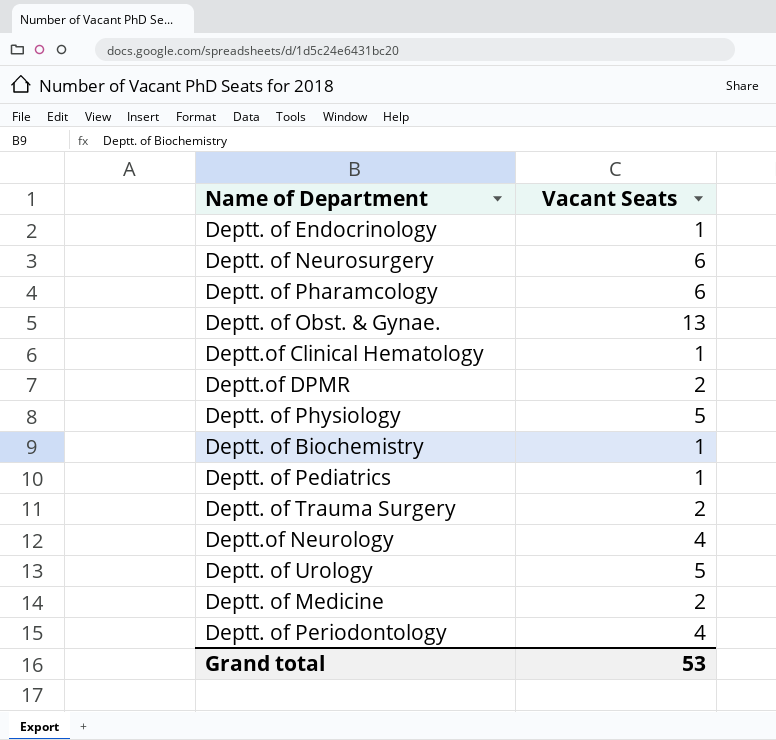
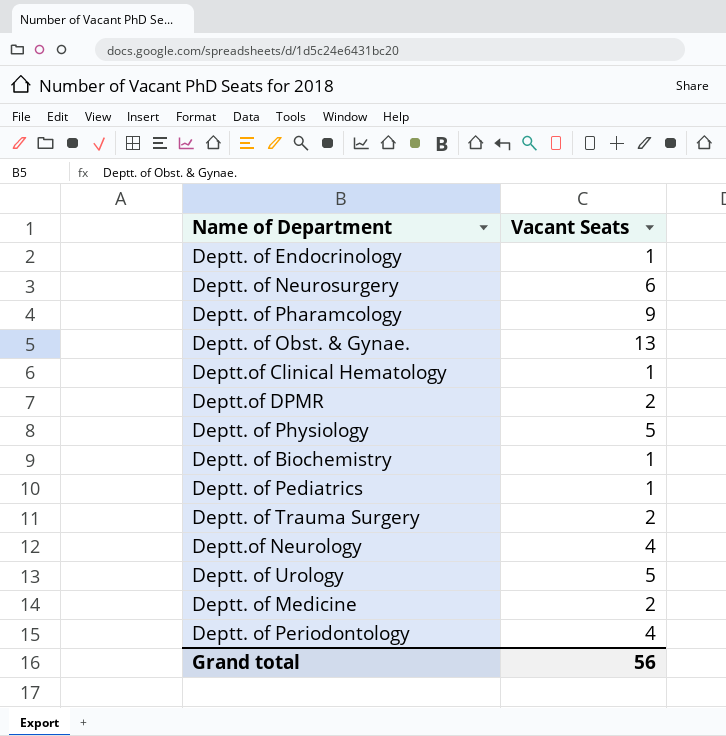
Deptt. of Pharamcology | Vacant Seats: 6 -> 9
Grand total | Vacant Seats: 53 -> 56

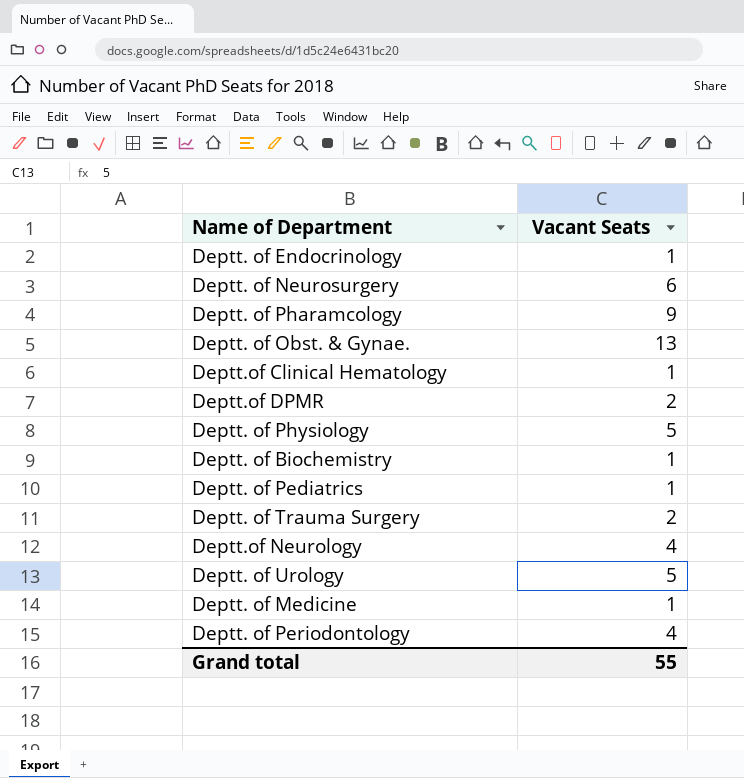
Deptt. of Medicine | Vacant Seats: 2 -> 1
Grand total | Vacant Seats: 56 -> 55

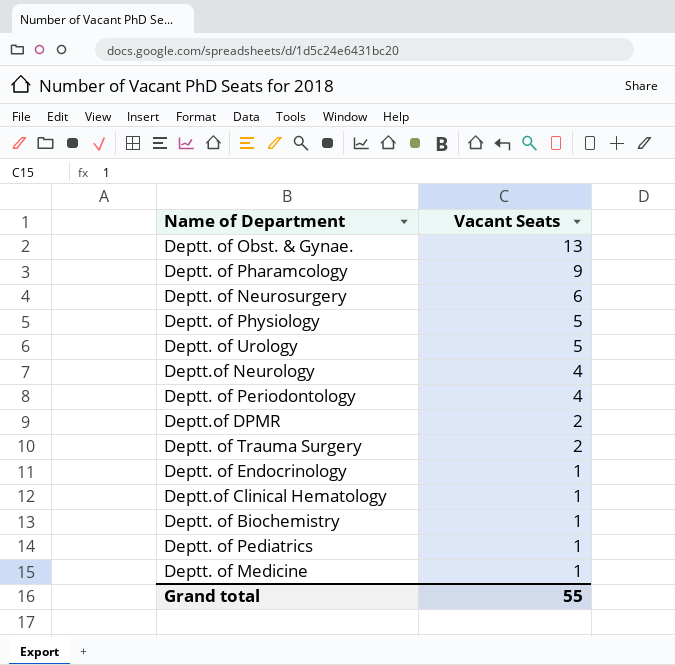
row order: none -> Vacant Seats descending

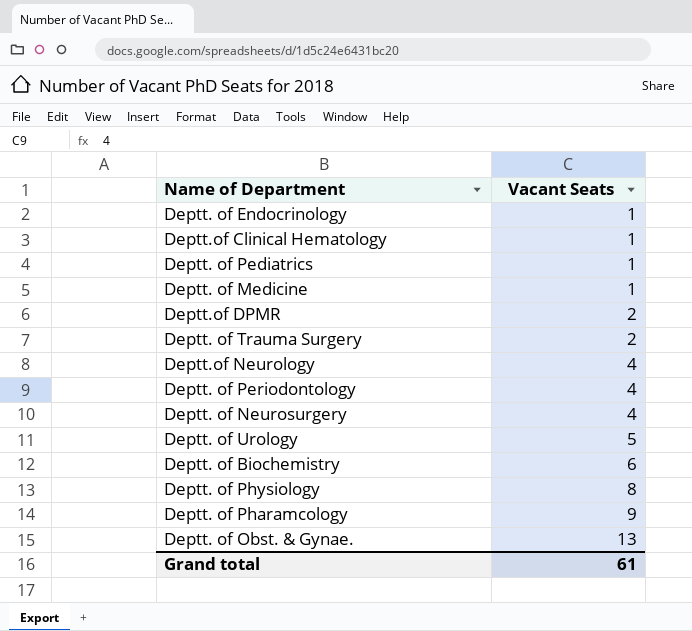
row order: Vacant Seats descending -> Vacant Seats ascending
Deptt. of Neurosurgery | Vacant Seats: 6 -> 4
Deptt. of Biochemistry | Vacant Seats: 1 -> 6
Deptt. of Physiology | Vacant Seats: 5 -> 8
Grand total | Vacant Seats: 55 -> 61

